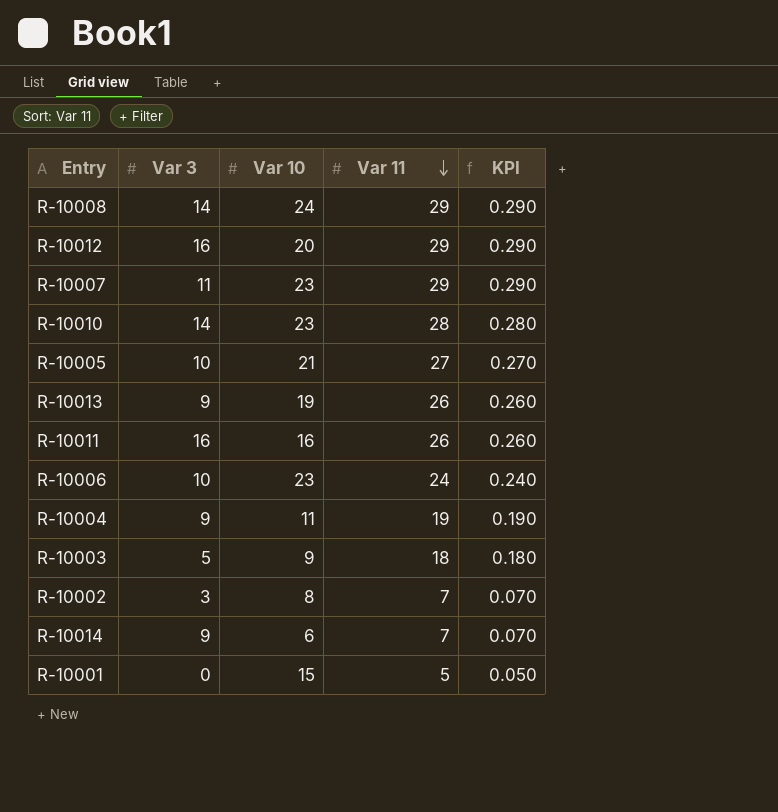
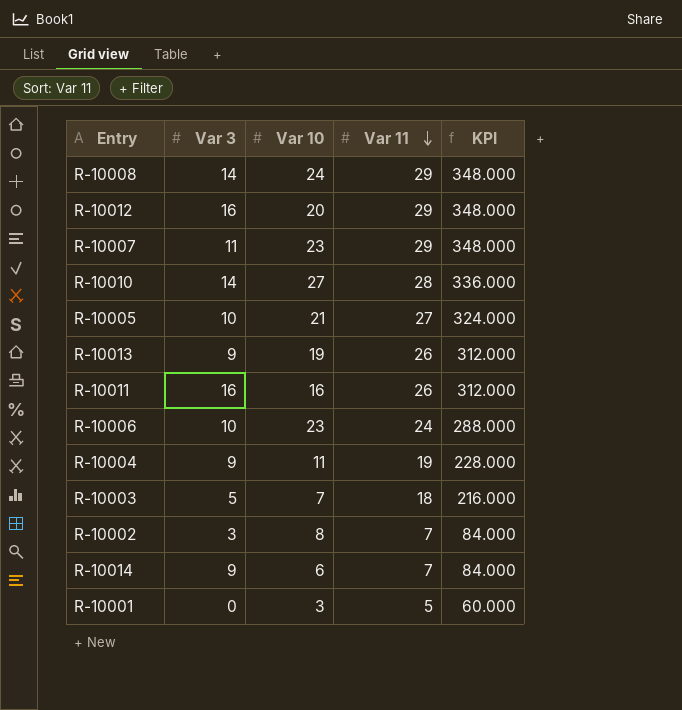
column KPI | formula: [Var 11] * 0.01 -> [Var 11] * 12
R-10010 | Var 10: 23 -> 27
R-10003 | Var 10: 9 -> 7
R-10001 | Var 10: 15 -> 3

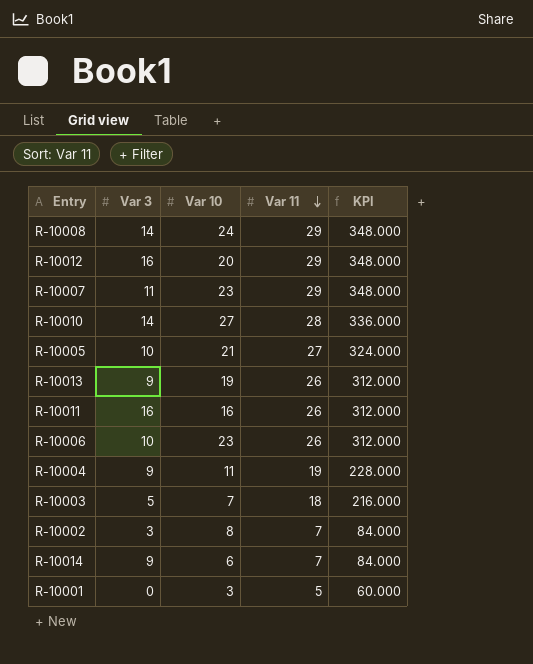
R-10006 | Var 11: 24 -> 26
R-10006 | KPI: 288.000 -> 312.000

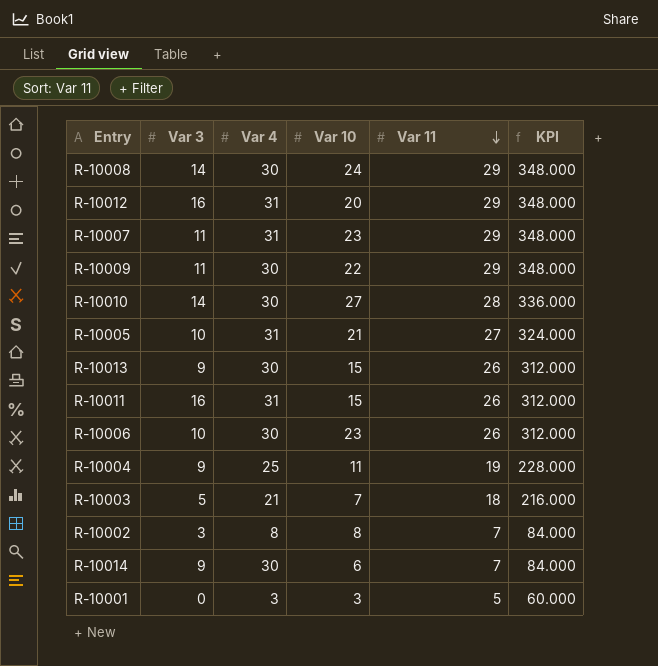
column Var 4 | position: none -> 3
row R-10009: none -> 11 | 30 | 22 | 29 | 348.000
R-10013 | Var 10: 19 -> 15
R-10011 | Var 10: 16 -> 15

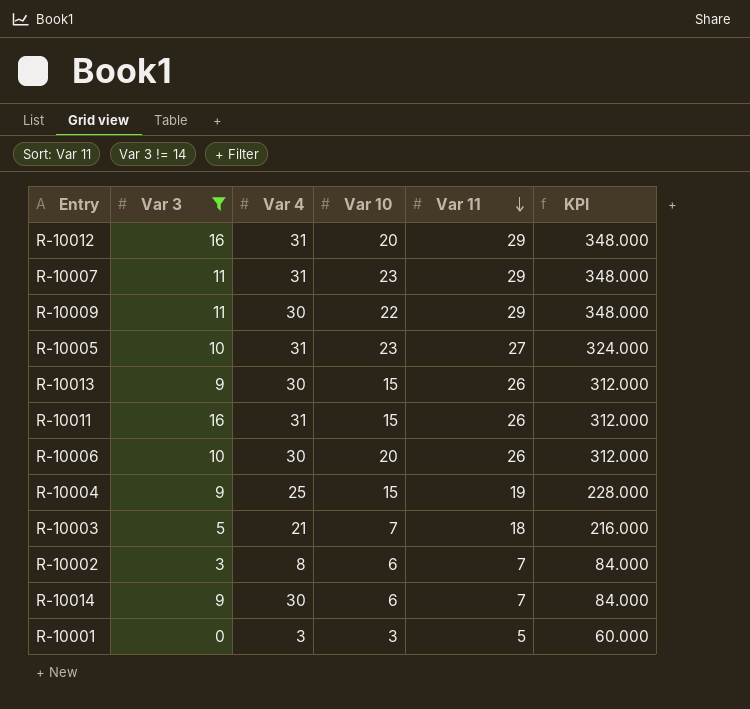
filter: none -> Var 3 != 14
R-10005 | Var 10: 21 -> 23
R-10006 | Var 10: 23 -> 20
R-10004 | Var 10: 11 -> 15
R-10002 | Var 10: 8 -> 6

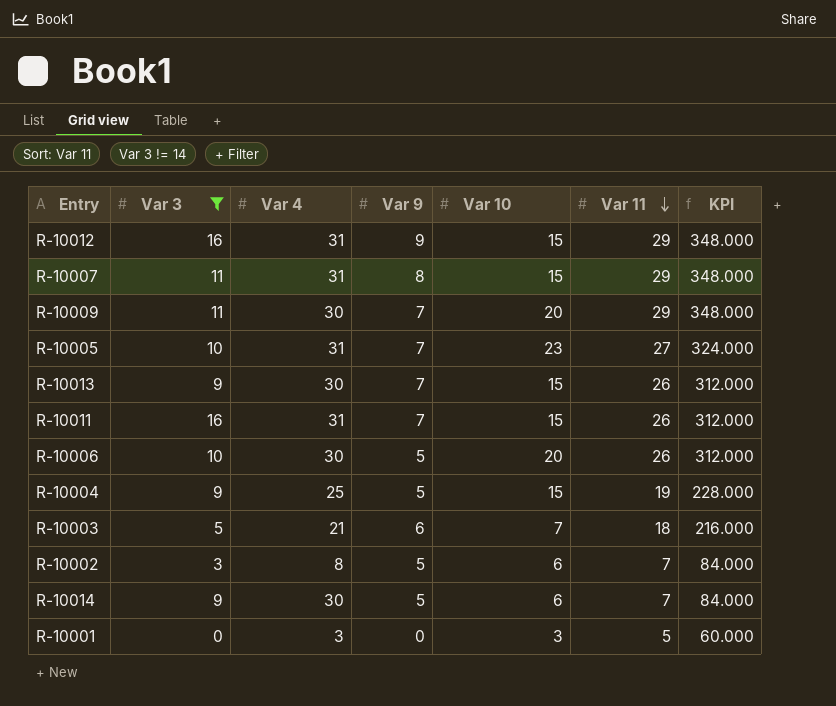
column Var 9 | position: none -> 4
R-10012 | Var 10: 20 -> 15
R-10007 | Var 10: 23 -> 15
R-10009 | Var 10: 22 -> 20

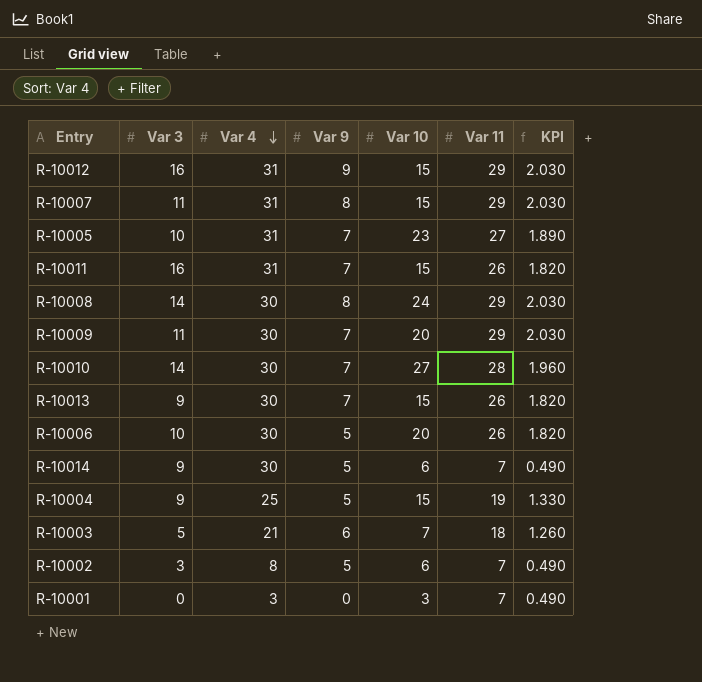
filter: Var 3 != 14 -> none
row order: Var 11 descending -> Var 4 descending
column KPI | formula: [Var 11] * 12 -> [Var 11] * 0.07
R-10001 | Var 11: 5 -> 7

